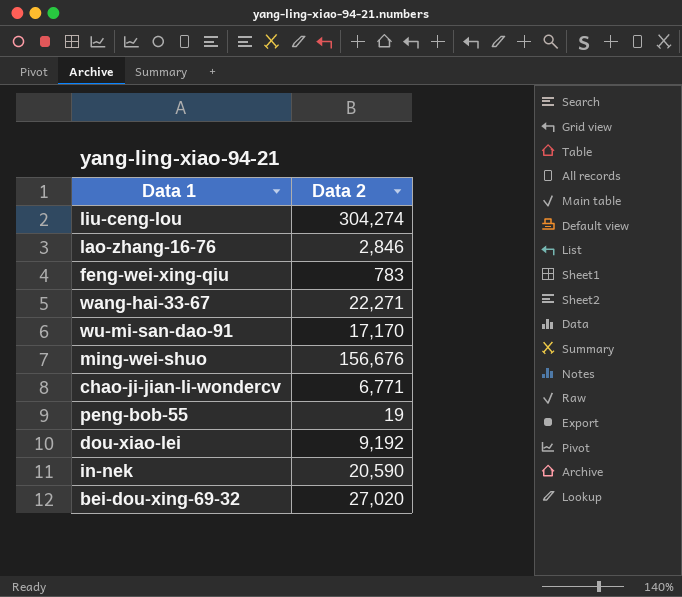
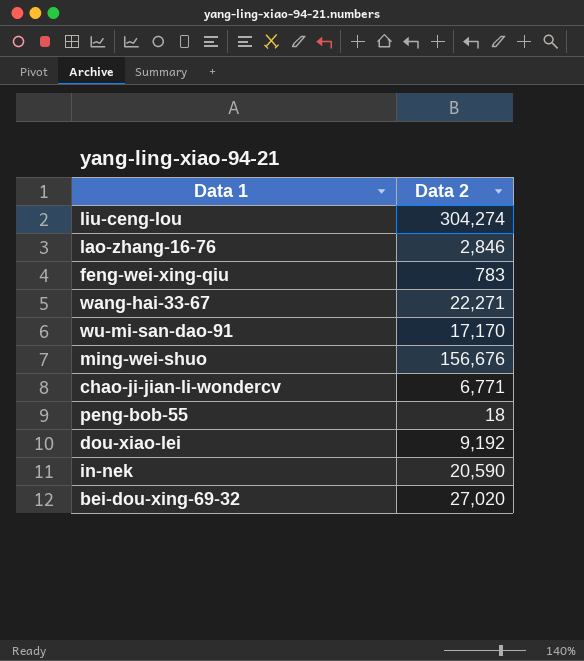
peng-bob-55 | Data 2: 19 -> 18

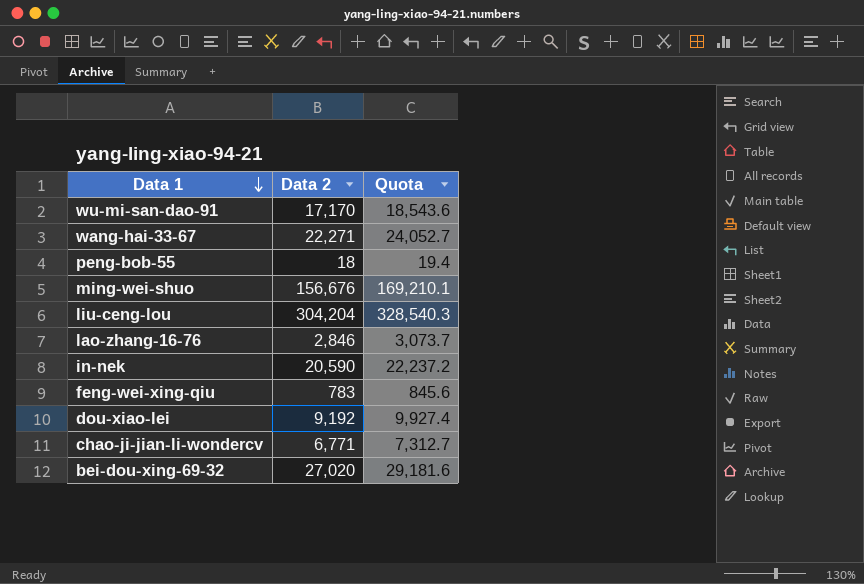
row order: none -> Data 1 descending
column Quota | formula: none -> [Data 2] * 1.08
liu-ceng-lou | Data 2: 304,274 -> 304,204

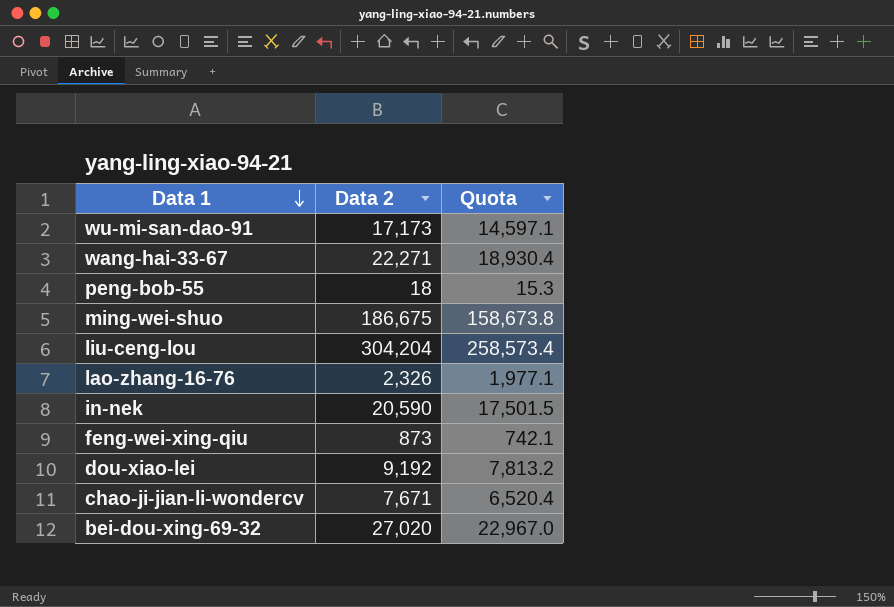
column Quota | formula: [Data 2] * 1.08 -> [Data 2] * 0.85
wu-mi-san-dao-91 | Data 2: 17,170 -> 17,173
ming-wei-shuo | Data 2: 156,676 -> 186,675
lao-zhang-16-76 | Data 2: 2,846 -> 2,326
feng-wei-xing-qiu | Data 2: 783 -> 873
chao-ji-jian-li-wondercv | Data 2: 6,771 -> 7,671

